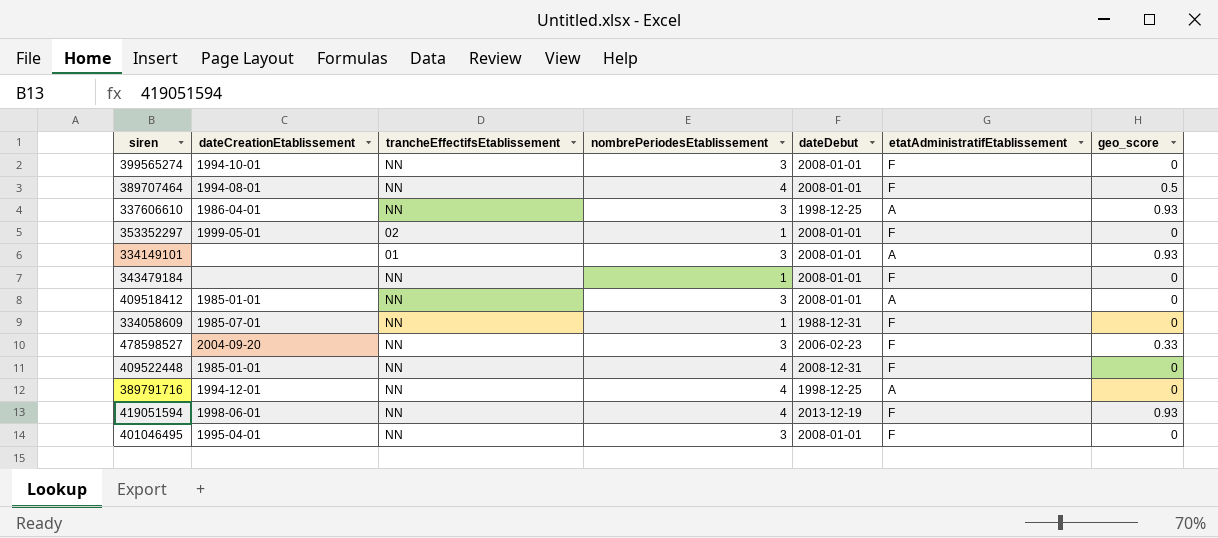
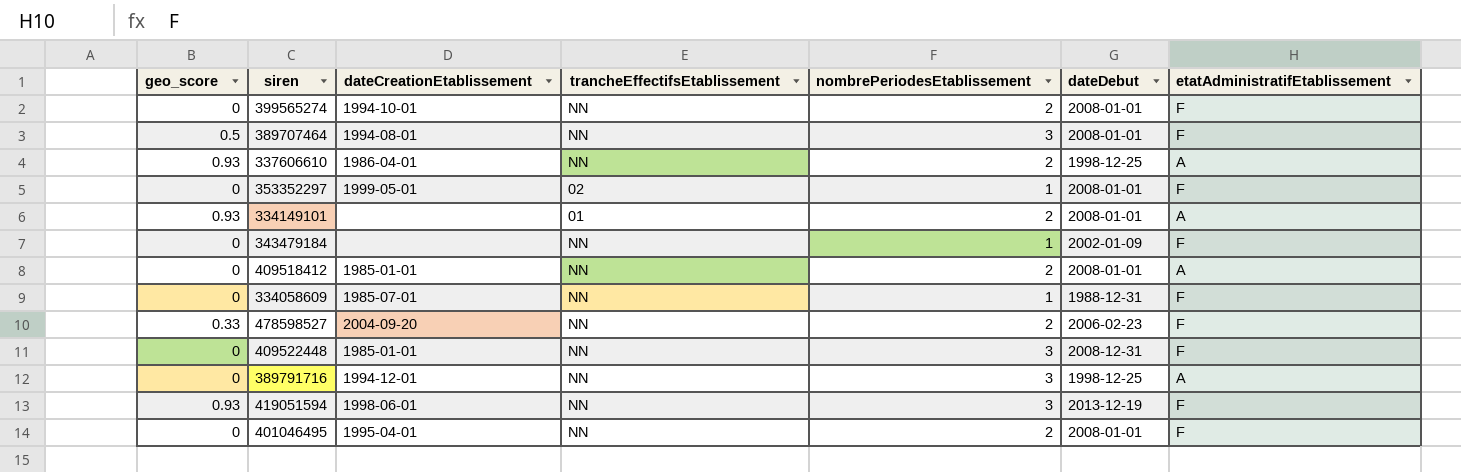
column geo_score | position: 7 -> 1
399565274 | nombrePeriodesEtablissement: 3 -> 2
389707464 | nombrePeriodesEtablissement: 4 -> 3
337606610 | nombrePeriodesEtablissement: 3 -> 2
334149101 | nombrePeriodesEtablissement: 3 -> 2
343479184 | dateDebut: 2008-01-01 -> 2002-01-09
409518412 | nombrePeriodesEtablissement: 3 -> 2
478598527 | nombrePeriodesEtablissement: 3 -> 2
409522448 | nombrePeriodesEtablissement: 4 -> 3
389791716 | nombrePeriodesEtablissement: 4 -> 3
419051594 | nombrePeriodesEtablissement: 4 -> 3
401046495 | nombrePeriodesEtablissement: 3 -> 2

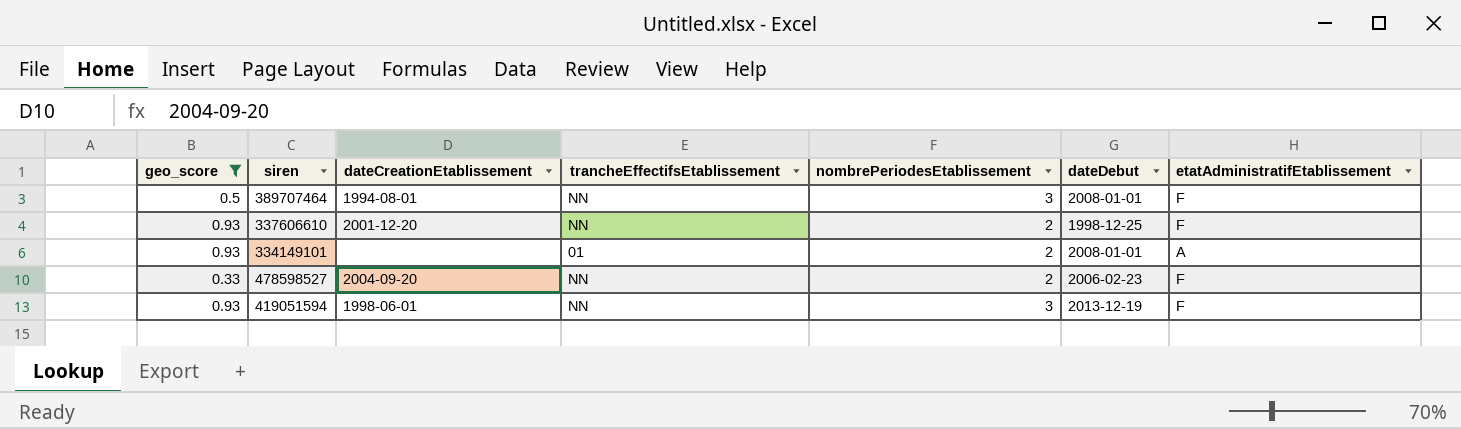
filter: none -> geo_score != 0
337606610 | dateCreationEtablissement: 1986-04-01 -> 2001-12-20
337606610 | etatAdministratifEtablissement: A -> F

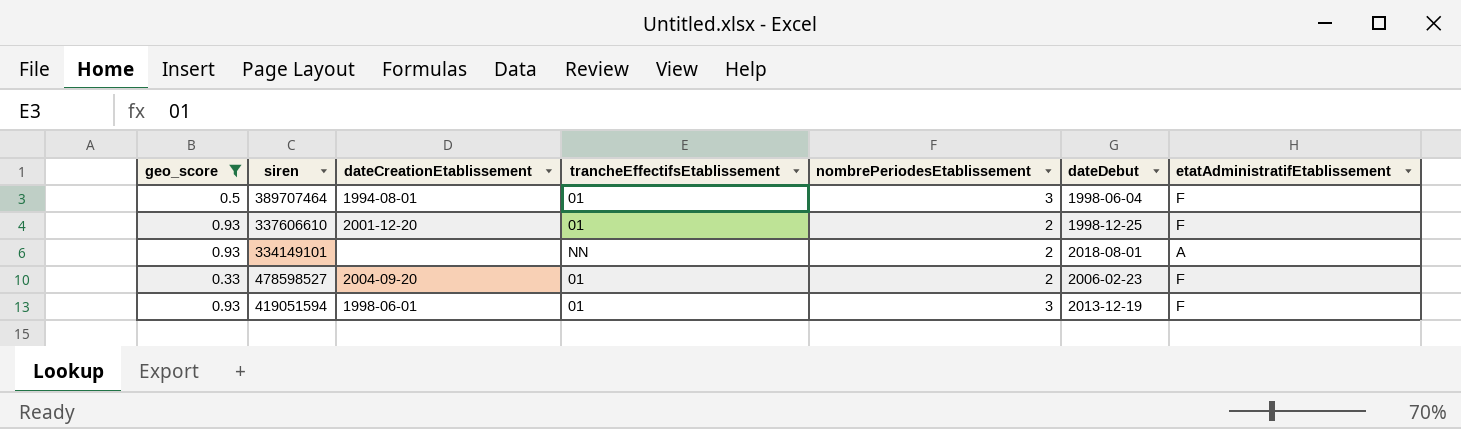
389707464 | trancheEffectifsEtablissement: NN -> 01
389707464 | dateDebut: 2008-01-01 -> 1998-06-04
337606610 | trancheEffectifsEtablissement: NN -> 01
334149101 | trancheEffectifsEtablissement: 01 -> NN
334149101 | dateDebut: 2008-01-01 -> 2018-08-01
478598527 | trancheEffectifsEtablissement: NN -> 01
419051594 | trancheEffectifsEtablissement: NN -> 01

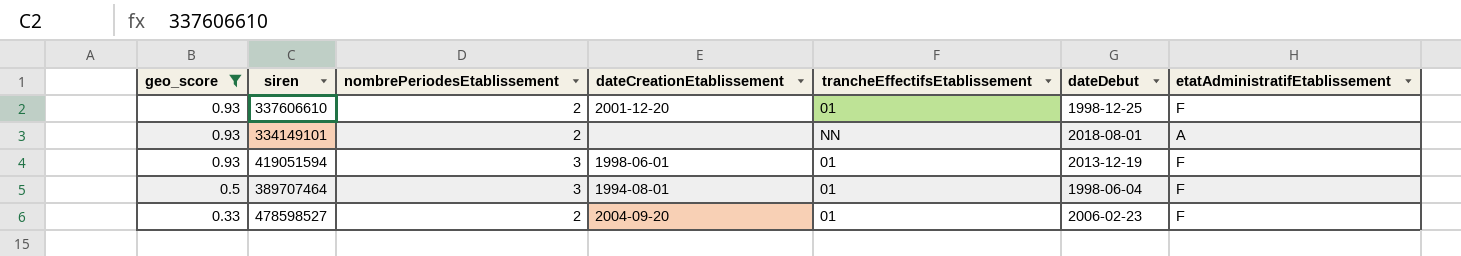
row order: none -> geo_score descending
column nombrePeriodesEtablissement | position: 5 -> 3

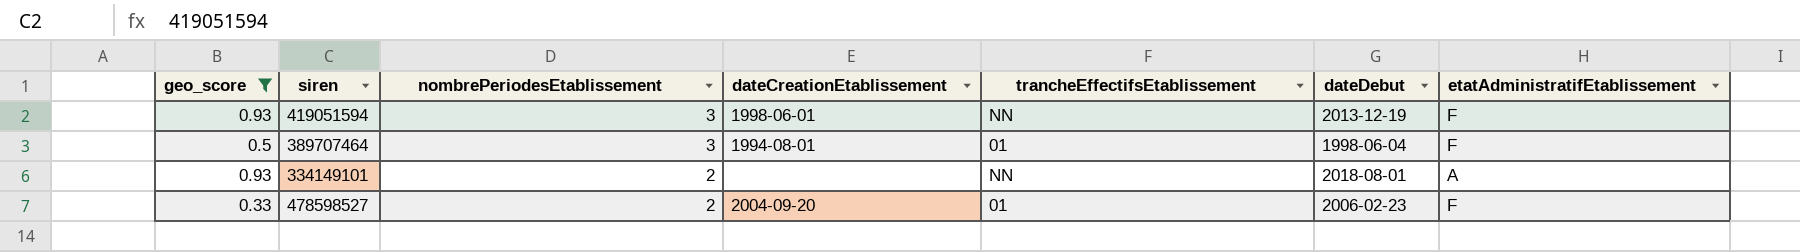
row order: geo_score descending -> nombrePeriodesEtablissement descending
row 337606610: 0.93 | 2 | 2001-12-20 | 01 | 1998-12-25 | F -> none
419051594 | trancheEffectifsEtablissement: 01 -> NN

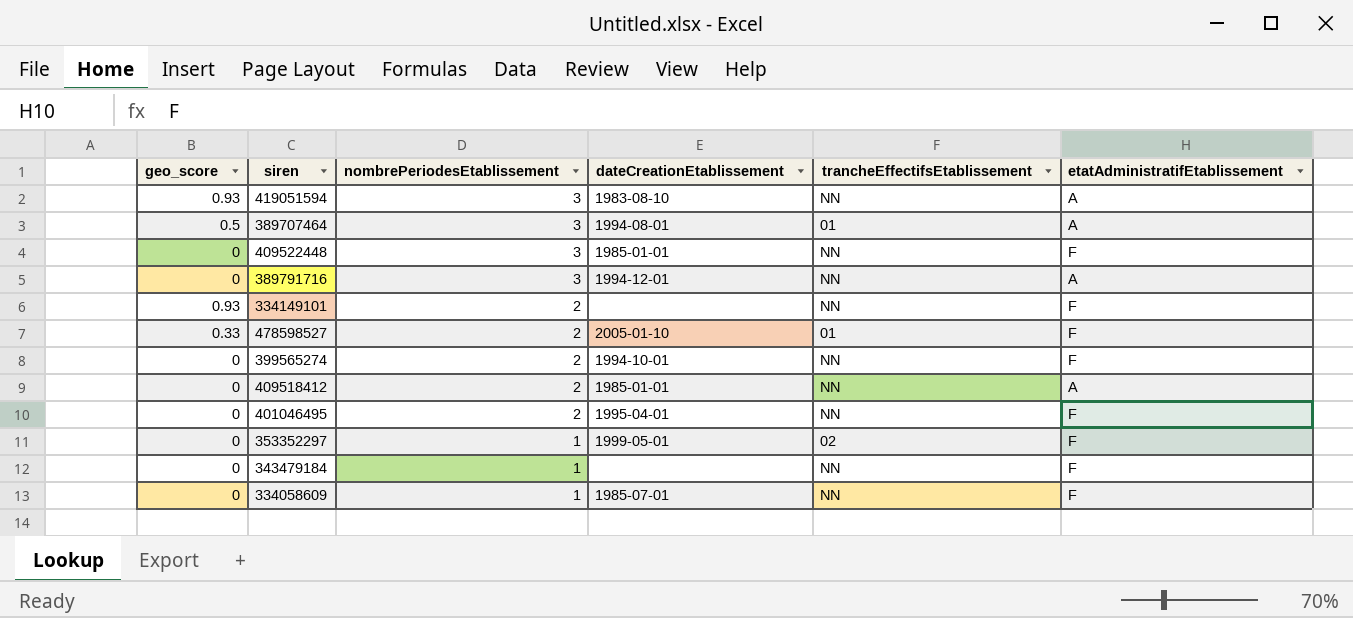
filter: geo_score != 0 -> none
column dateDebut | position: 6 -> none
419051594 | dateCreationEtablissement: 1998-06-01 -> 1983-08-10
419051594 | etatAdministratifEtablissement: F -> A
389707464 | etatAdministratifEtablissement: F -> A
334149101 | etatAdministratifEtablissement: A -> F
478598527 | dateCreationEtablissement: 2004-09-20 -> 2005-01-10

